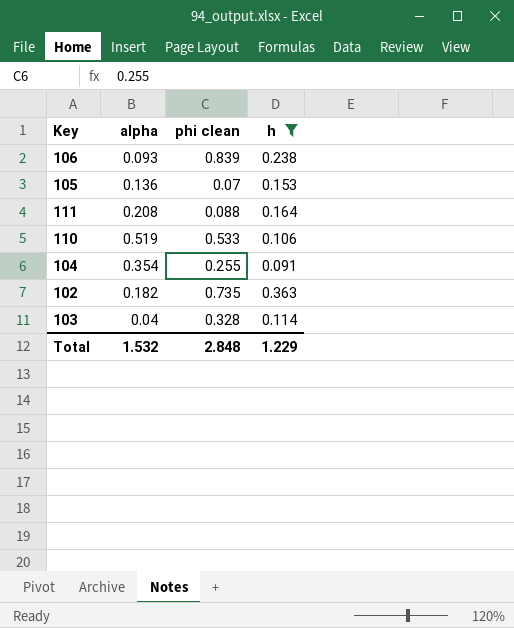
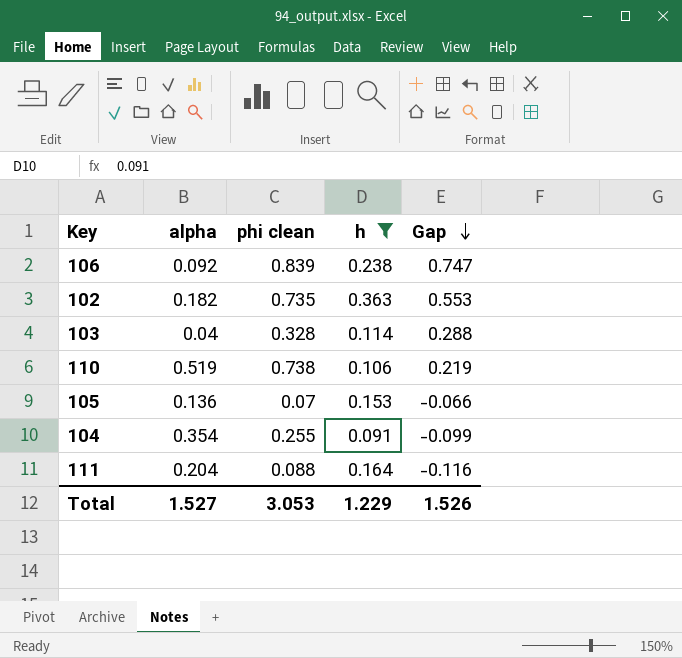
row order: none -> Gap descending
column Gap | formula: none -> [phi clean] - [alpha]
106 | alpha: 0.093 -> 0.092
110 | phi clean: 0.533 -> 0.738
111 | alpha: 0.208 -> 0.204
Total | alpha: 1.532 -> 1.527
Total | phi clean: 2.848 -> 3.053

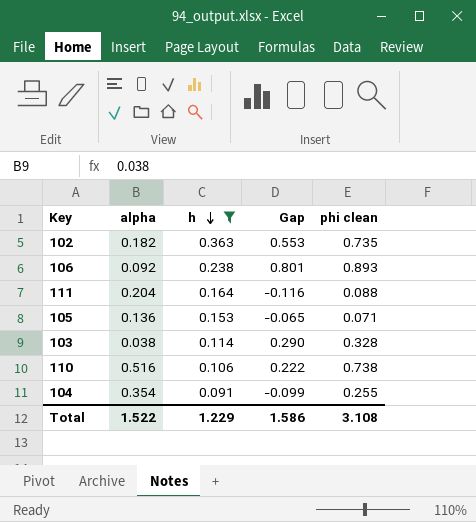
row order: Gap descending -> h descending
column phi clean | position: 3 -> 5
106 | Gap: 0.747 -> 0.801
106 | phi clean: 0.839 -> 0.893
105 | Gap: -0.066 -> -0.065
105 | phi clean: 0.07 -> 0.071
103 | alpha: 0.04 -> 0.038
103 | Gap: 0.288 -> 0.290
110 | alpha: 0.519 -> 0.516
110 | Gap: 0.219 -> 0.222
Total | alpha: 1.527 -> 1.522
Total | Gap: 1.526 -> 1.586
Total | phi clean: 3.053 -> 3.108

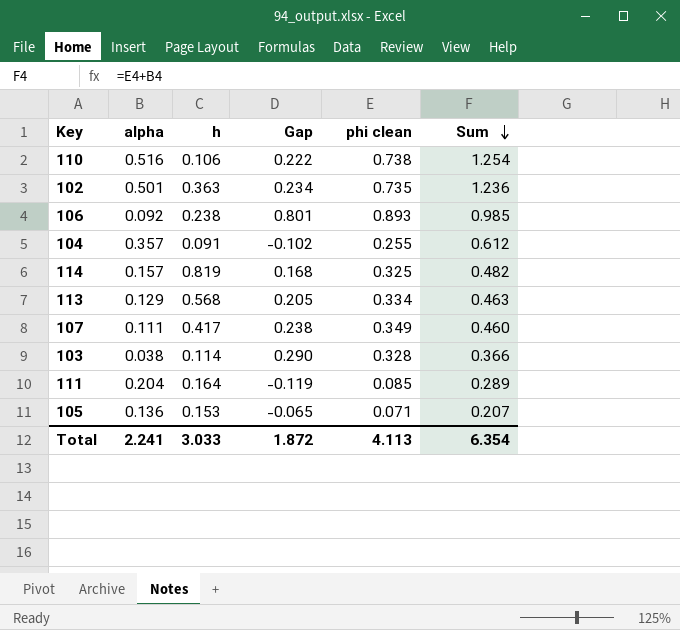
filter: h <= 0.363 -> none
row order: h descending -> Sum descending
column Sum | formula: none -> [alpha] + [phi clean]
102 | alpha: 0.182 -> 0.501
102 | Gap: 0.553 -> 0.234
104 | alpha: 0.354 -> 0.357
104 | Gap: -0.099 -> -0.102
111 | Gap: -0.116 -> -0.119
111 | phi clean: 0.088 -> 0.085
Total | alpha: 1.522 -> 2.241
Total | h: 1.229 -> 3.033
Total | Gap: 1.586 -> 1.872
Total | phi clean: 3.108 -> 4.113

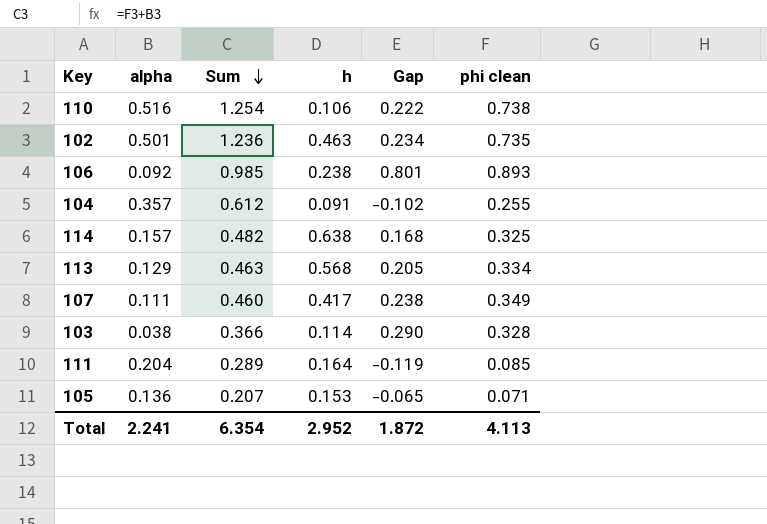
column Sum | position: 6 -> 3
102 | h: 0.363 -> 0.463
114 | h: 0.819 -> 0.638
Total | h: 3.033 -> 2.952

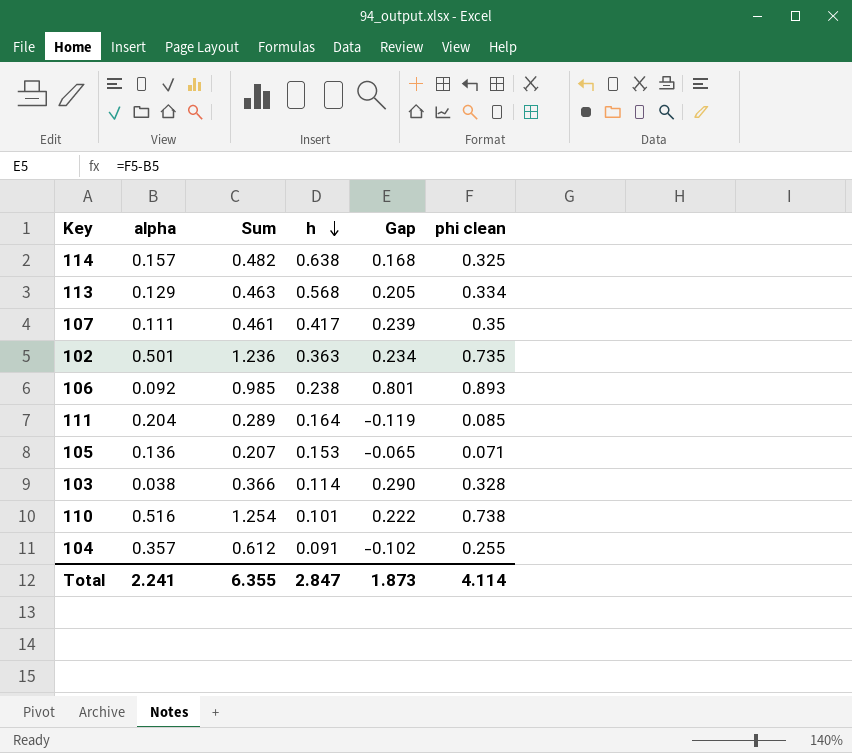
row order: Sum descending -> h descending
107 | Sum: 0.460 -> 0.461
107 | Gap: 0.238 -> 0.239
107 | phi clean: 0.349 -> 0.35
102 | h: 0.463 -> 0.363
110 | h: 0.106 -> 0.101
Total | Sum: 6.354 -> 6.355
Total | h: 2.952 -> 2.847
Total | Gap: 1.872 -> 1.873
Total | phi clean: 4.113 -> 4.114

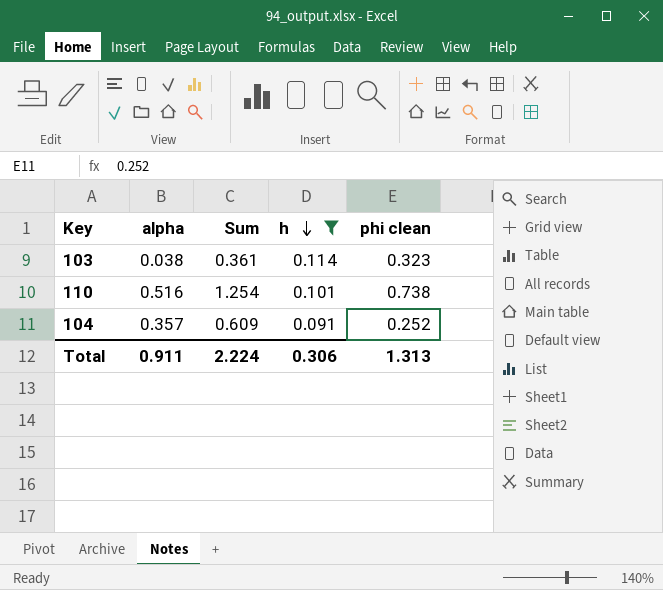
filter: none -> h <= 0.114
column Gap | formula: [phi clean] - [alpha] -> none
103 | Sum: 0.366 -> 0.361
103 | phi clean: 0.328 -> 0.323
104 | Sum: 0.612 -> 0.609
104 | phi clean: 0.255 -> 0.252
Total | alpha: 2.241 -> 0.911
Total | Sum: 6.355 -> 2.224
Total | h: 2.847 -> 0.306
Total | phi clean: 4.114 -> 1.313

